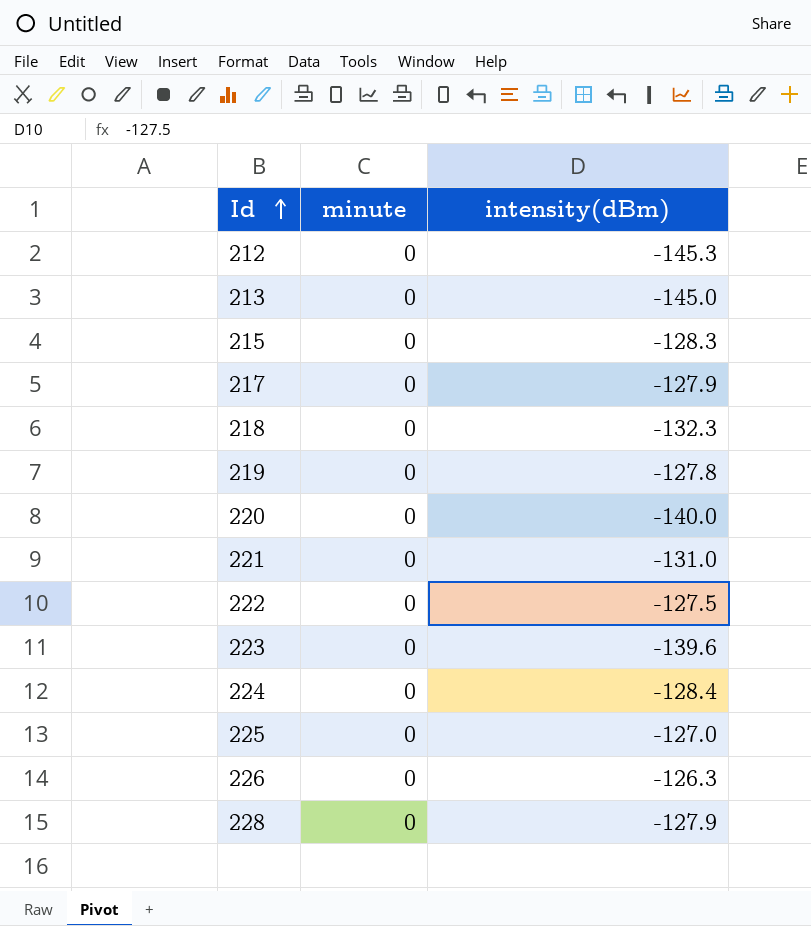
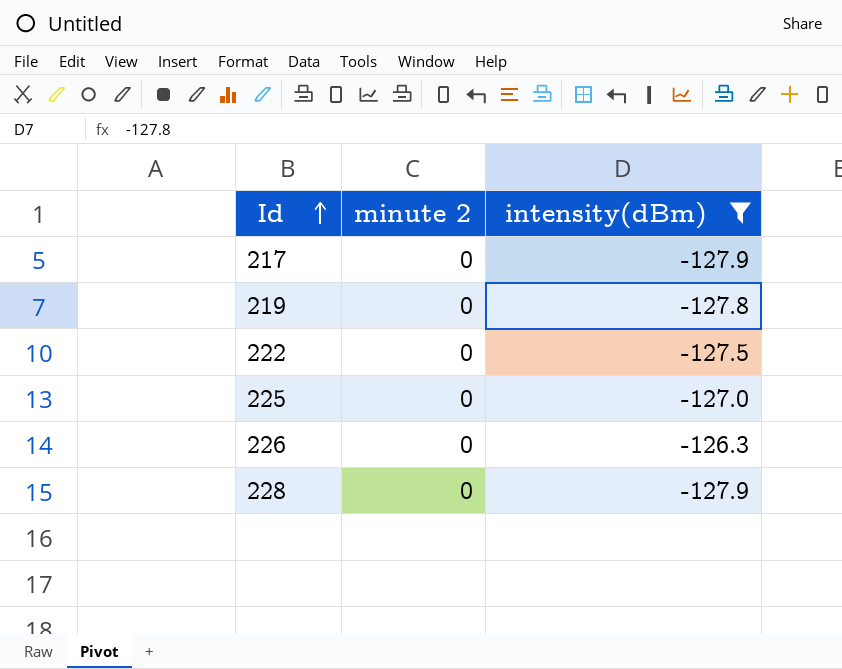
filter: none -> intensity(dBm) >= -127.9
column name: minute -> minute 2

